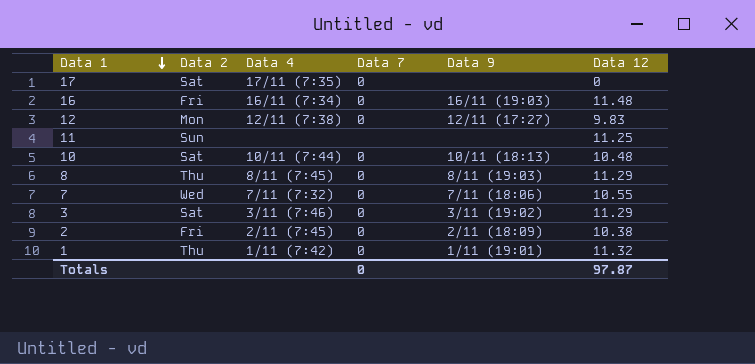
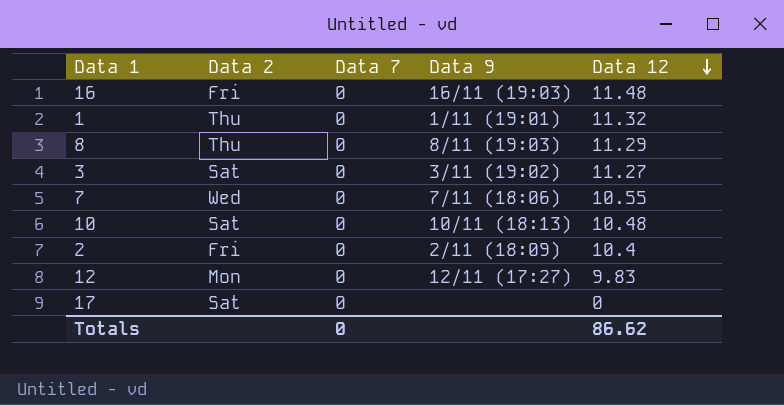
row order: Data 1 descending -> Data 12 descending
column Data 4 | position: 3 -> none
row 11: Sun | none | none | none | 11.25 -> none
3 | Data 12: 11.29 -> 11.27
2 | Data 12: 10.38 -> 10.4
Totals | Data 12: 97.87 -> 86.62

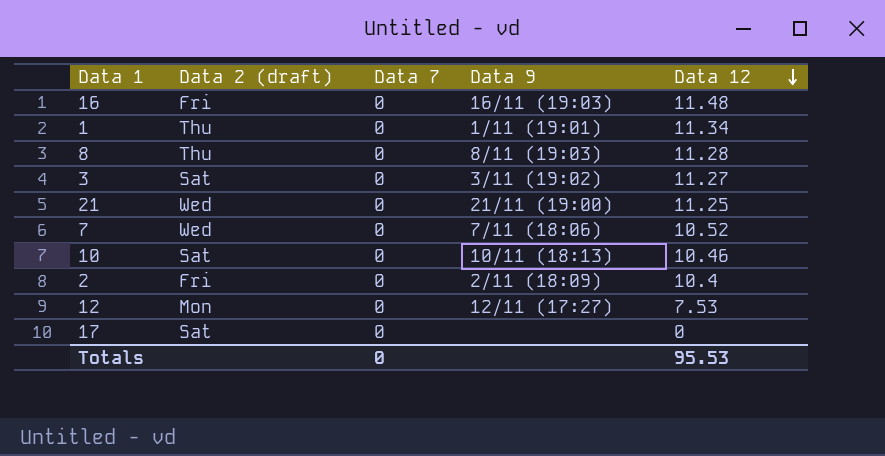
column name: Data 2 -> Data 2 (draft)
1 | Data 12: 11.32 -> 11.34
8 | Data 12: 11.29 -> 11.28
row 21: none -> Wed | 0 | 21/11 (19:00) | 11.25
7 | Data 12: 10.55 -> 10.52
10 | Data 12: 10.48 -> 10.46
12 | Data 12: 9.83 -> 7.53
Totals | Data 12: 86.62 -> 95.53

